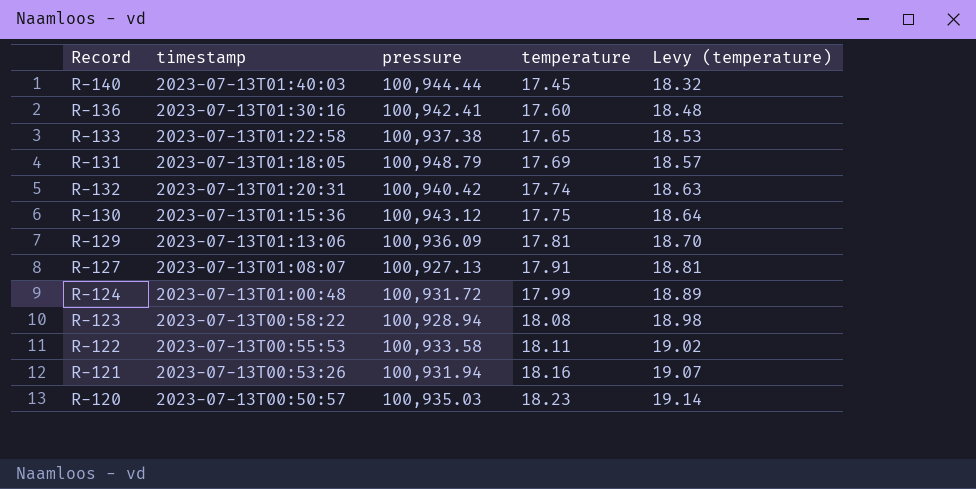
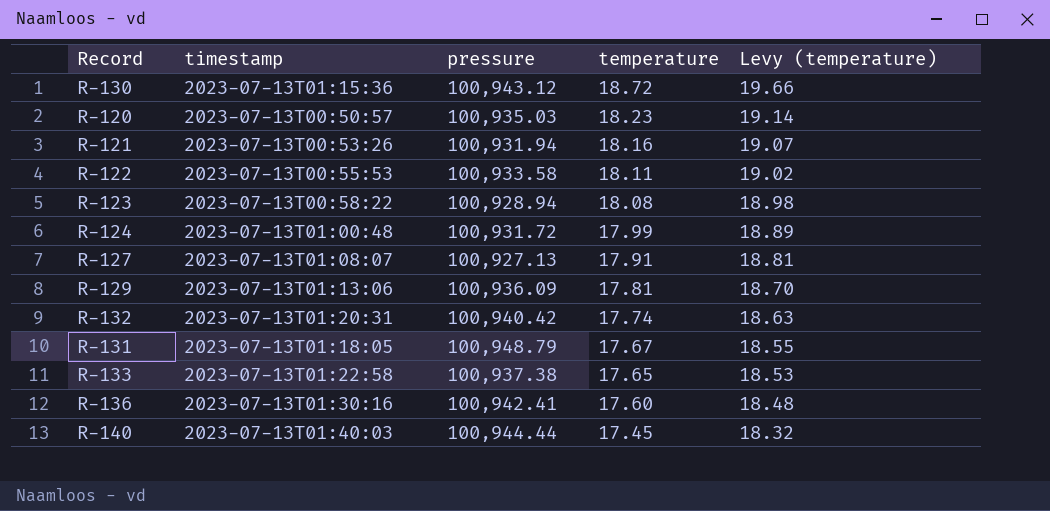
row order: temperature ascending -> temperature descending
R-130 | temperature: 17.75 -> 18.72
R-130 | Levy (temperature): 18.64 -> 19.66
R-131 | temperature: 17.69 -> 17.67
R-131 | Levy (temperature): 18.57 -> 18.55

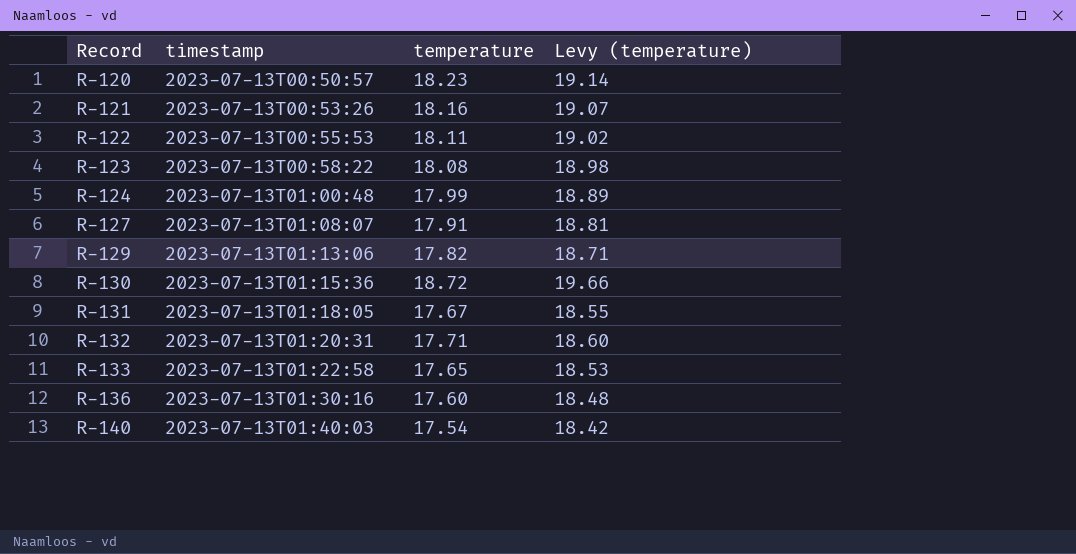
row order: temperature descending -> Record ascending
column pressure | position: 3 -> none
R-129 | temperature: 17.81 -> 17.82
R-129 | Levy (temperature): 18.70 -> 18.71
R-132 | temperature: 17.74 -> 17.71
R-132 | Levy (temperature): 18.63 -> 18.60
R-140 | temperature: 17.45 -> 17.54
R-140 | Levy (temperature): 18.32 -> 18.42

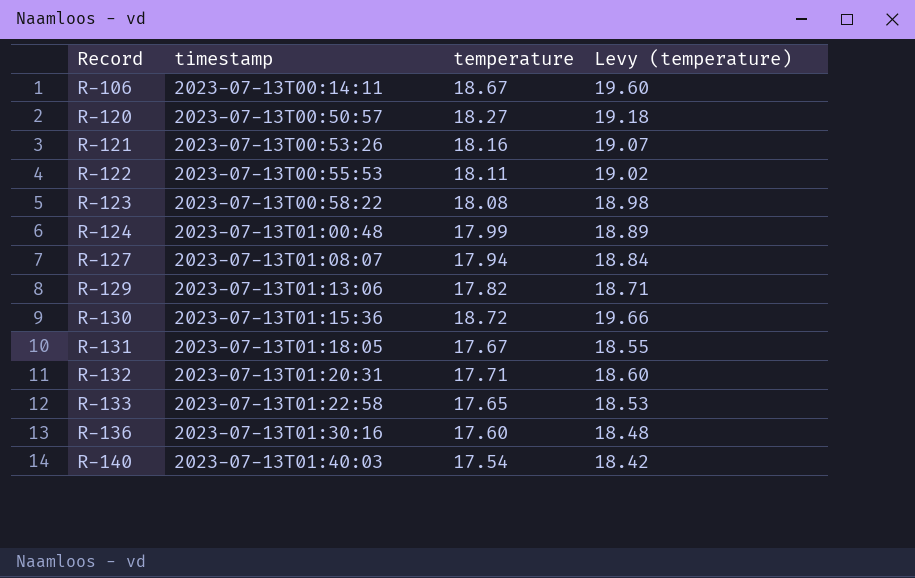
row R-106: none -> 2023-07-13T00:14:11 | 18.67 | 19.60
R-120 | temperature: 18.23 -> 18.27
R-120 | Levy (temperature): 19.14 -> 19.18
R-127 | temperature: 17.91 -> 17.94
R-127 | Levy (temperature): 18.81 -> 18.84

